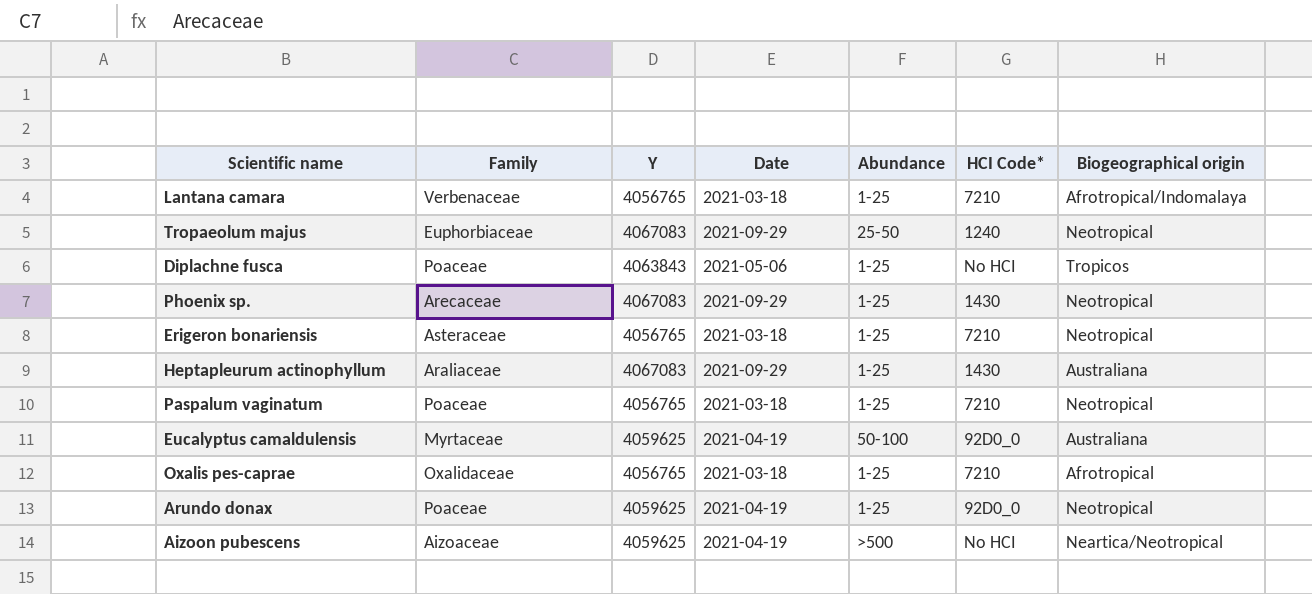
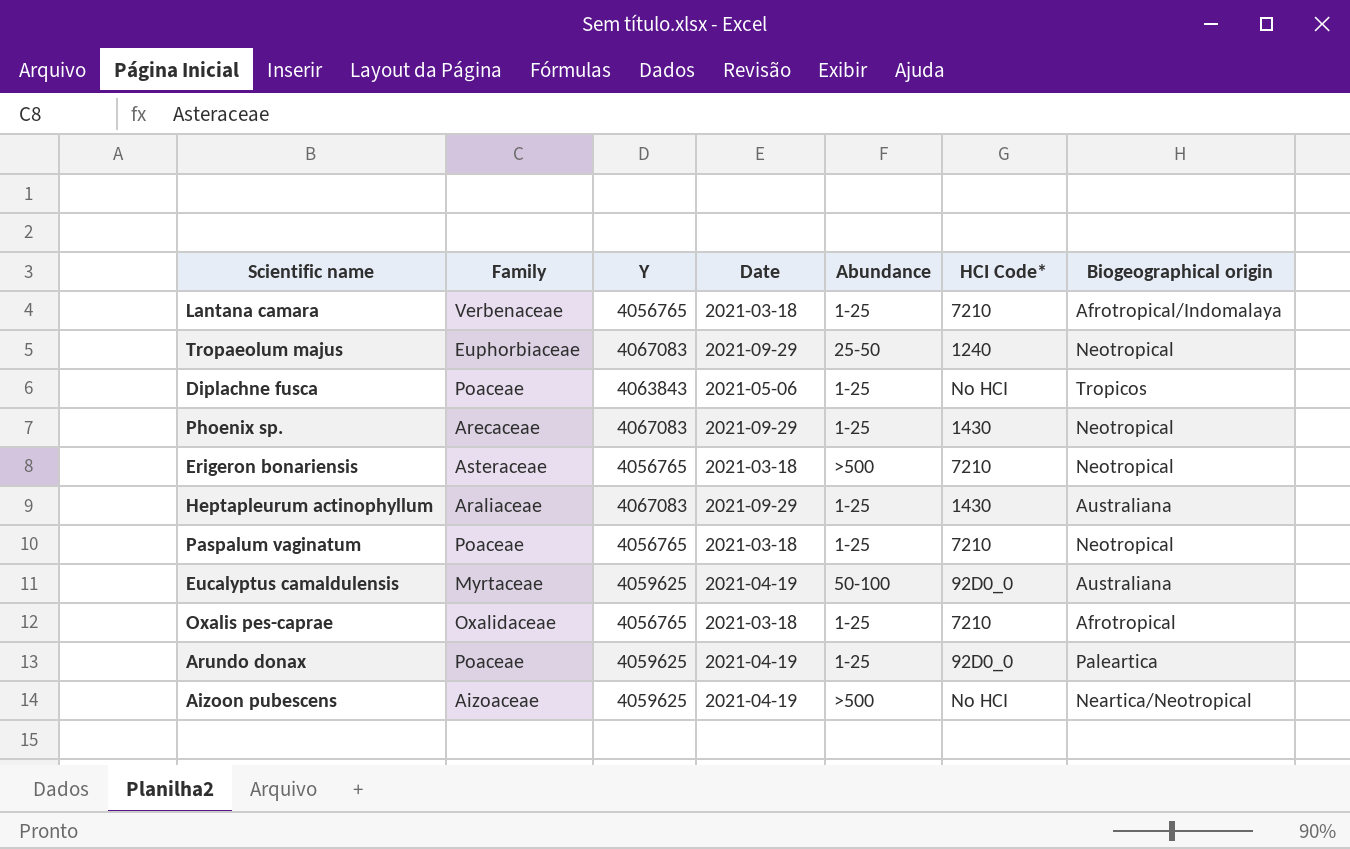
Erigeron bonariensis | Abundance: 1-25 -> >500
Arundo donax | Biogeographical origin: Neotropical -> Paleartica

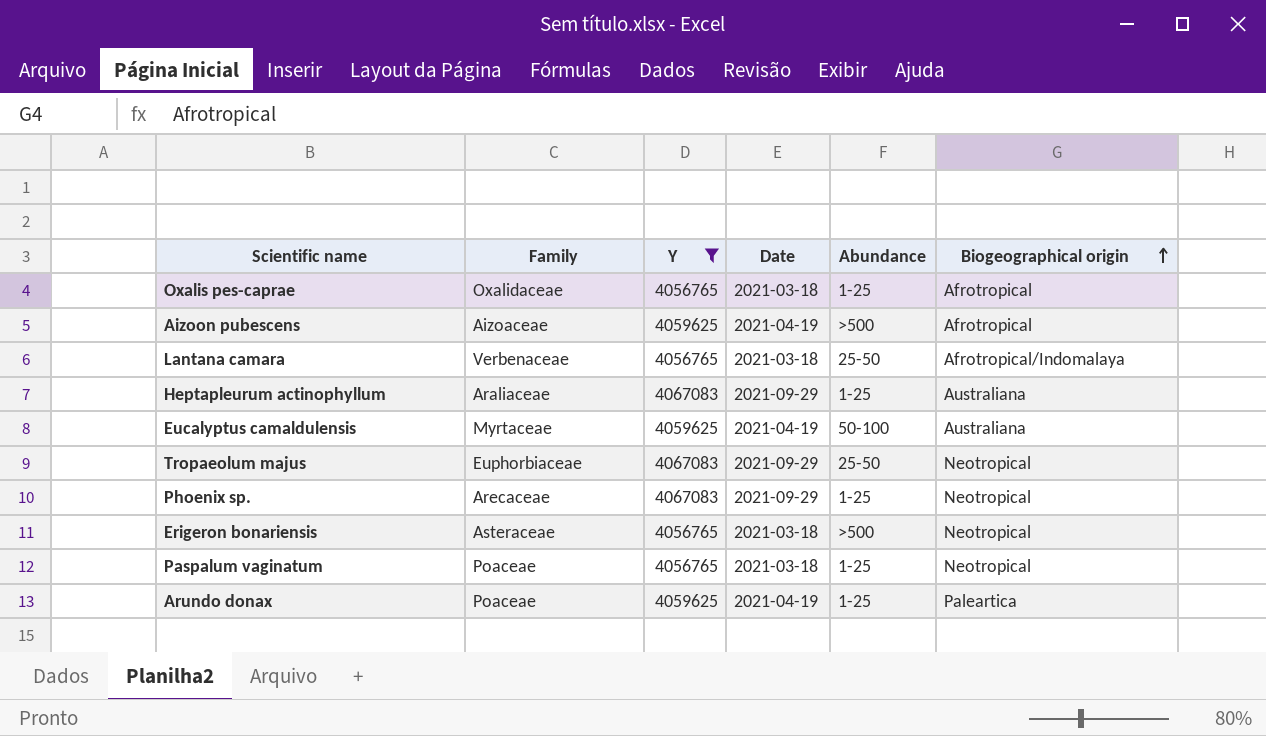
filter: none -> Y != 4063843
row order: none -> Biogeographical origin ascending
column HCI Code* | position: 6 -> none
Aizoon pubescens | Biogeographical origin: Neartica/Neotropical -> Afrotropical
Lantana camara | Abundance: 1-25 -> 25-50

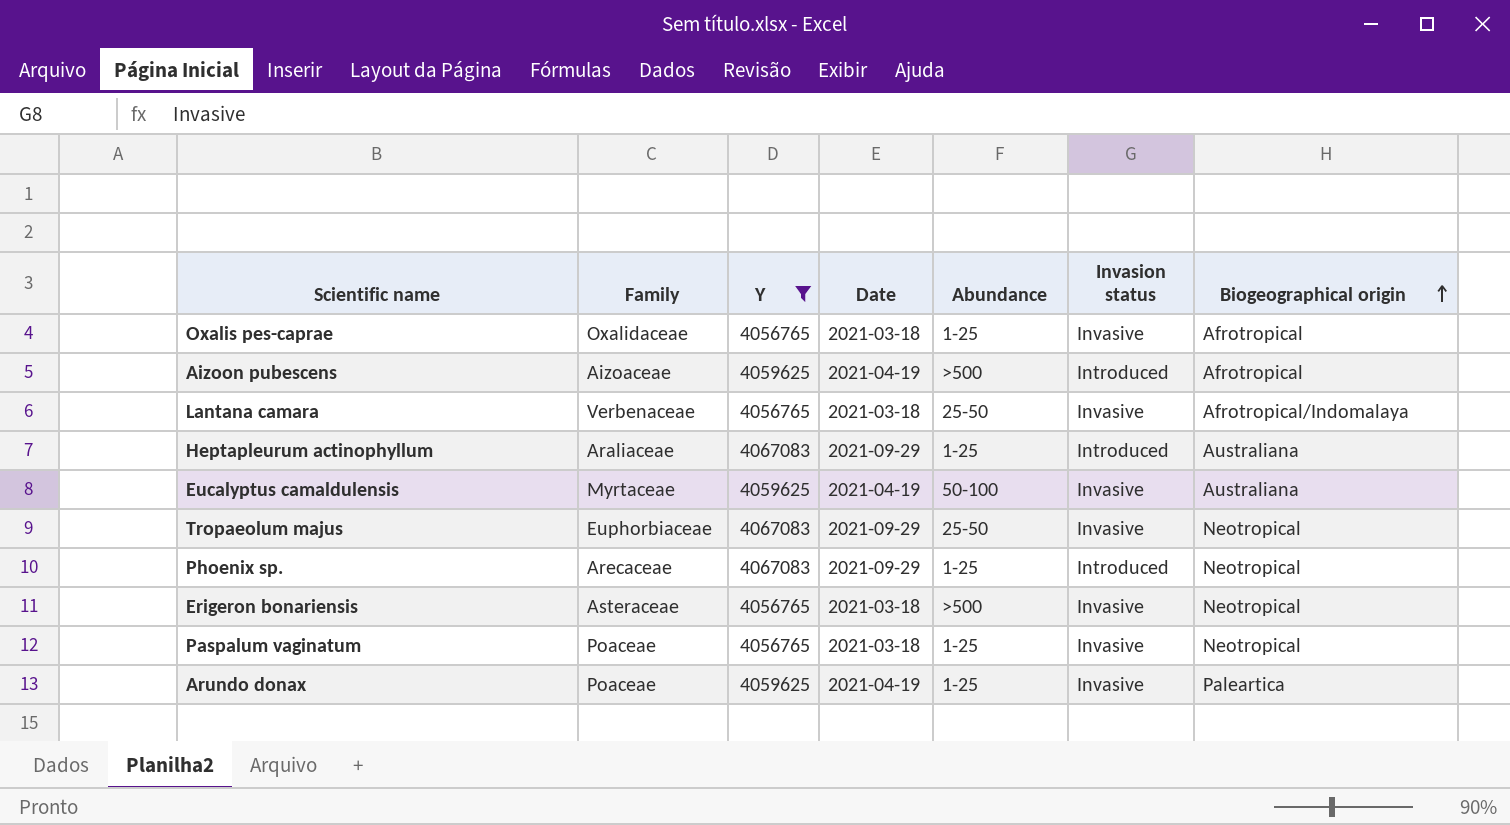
column Invasion status | position: none -> 6

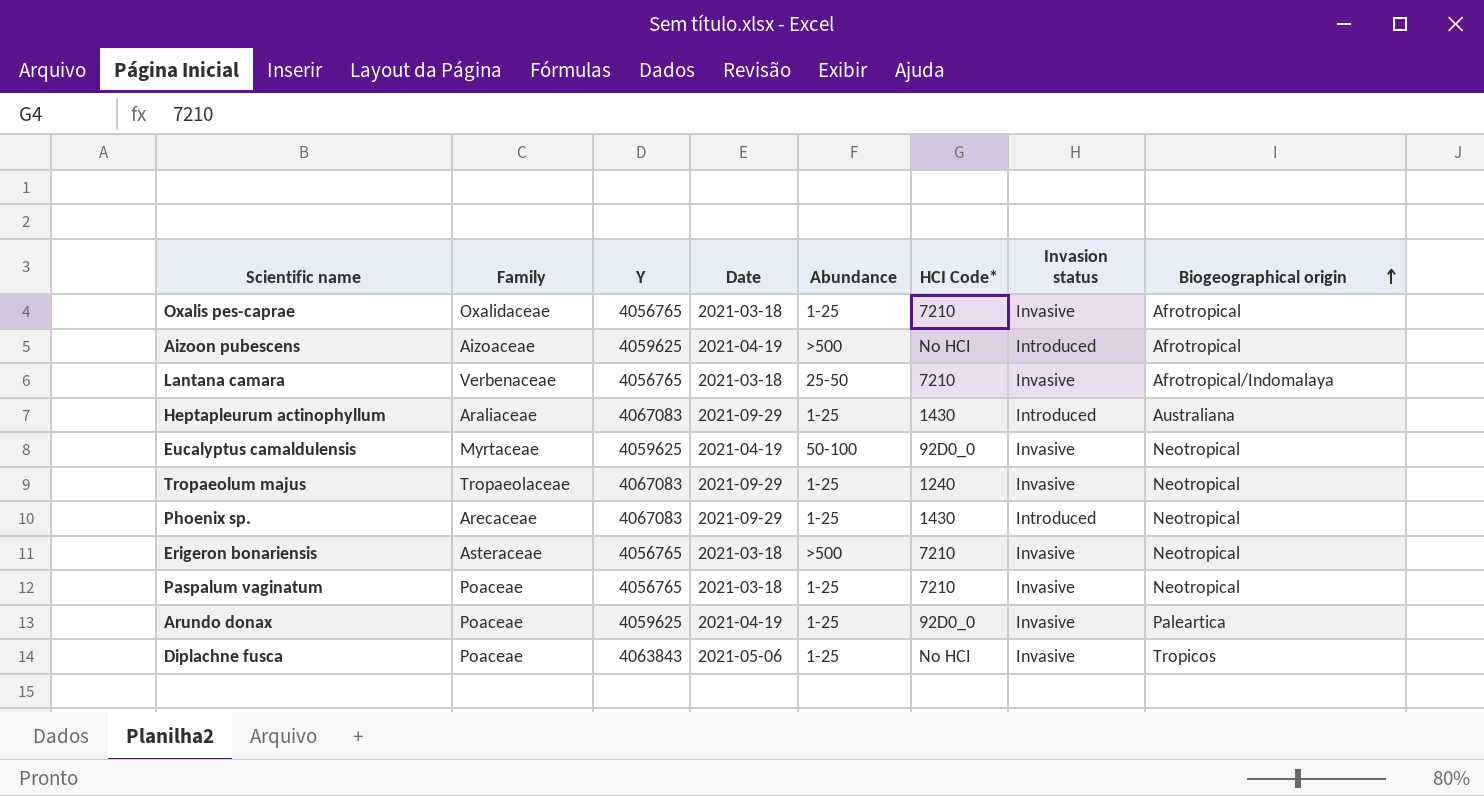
filter: Y != 4063843 -> none
column HCI Code* | position: none -> 6
Eucalyptus camaldulensis | Biogeographical origin: Australiana -> Neotropical
Tropaeolum majus | Family: Euphorbiaceae -> Tropaeolaceae
Tropaeolum majus | Abundance: 25-50 -> 1-25

